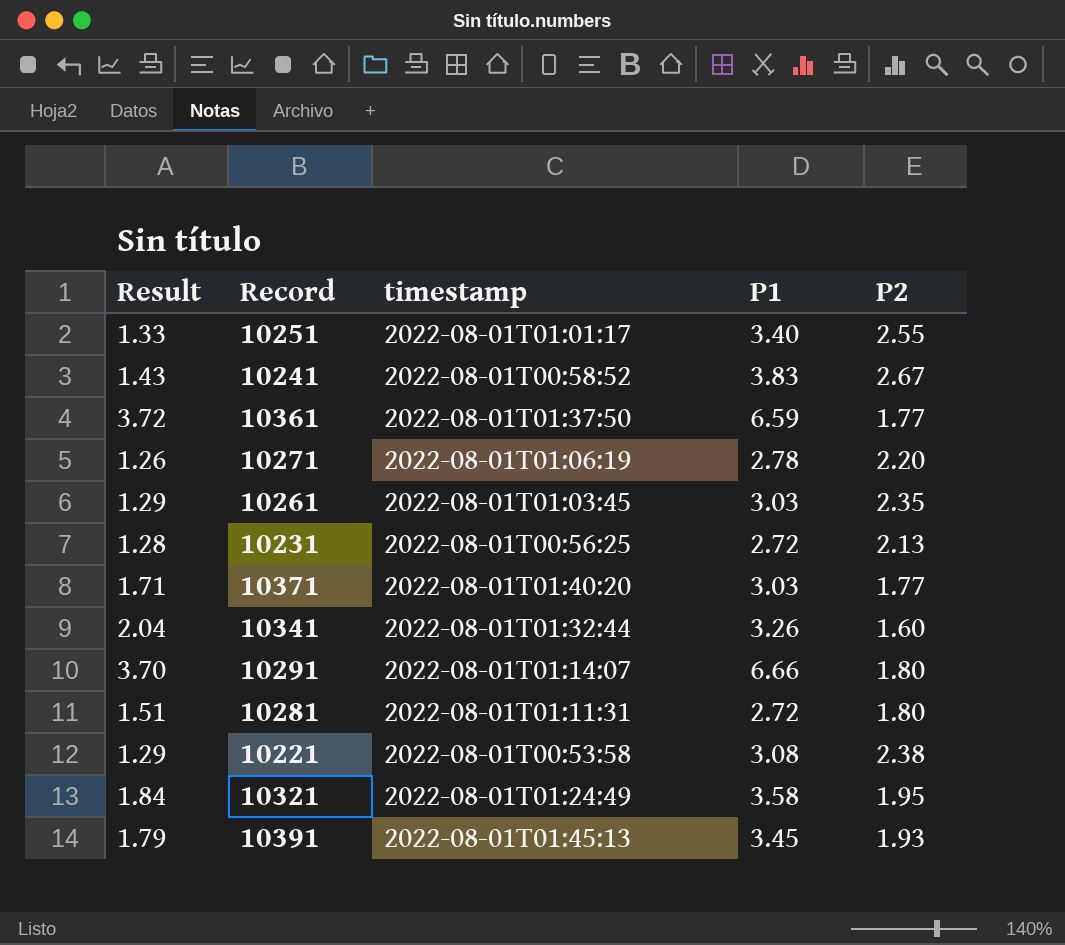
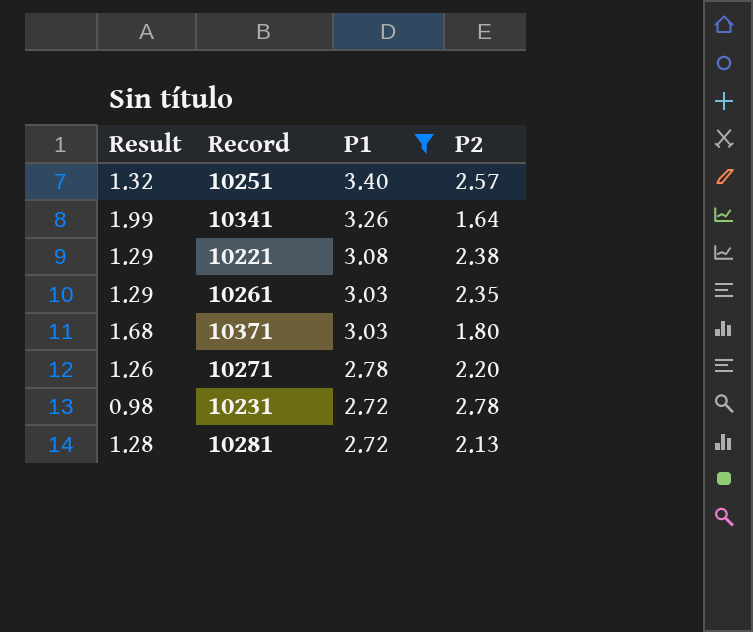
filter: none -> P1 <= 3.40
row order: none -> P1 descending
column timestamp | position: 3 -> none
10251 | Result: 1.33 -> 1.32
10251 | P2: 2.55 -> 2.57
10341 | Result: 2.04 -> 1.99
10341 | P2: 1.60 -> 1.64
10371 | Result: 1.71 -> 1.68
10371 | P2: 1.77 -> 1.80
10231 | Result: 1.28 -> 0.98
10231 | P2: 2.13 -> 2.78
10281 | Result: 1.51 -> 1.28
10281 | P2: 1.80 -> 2.13

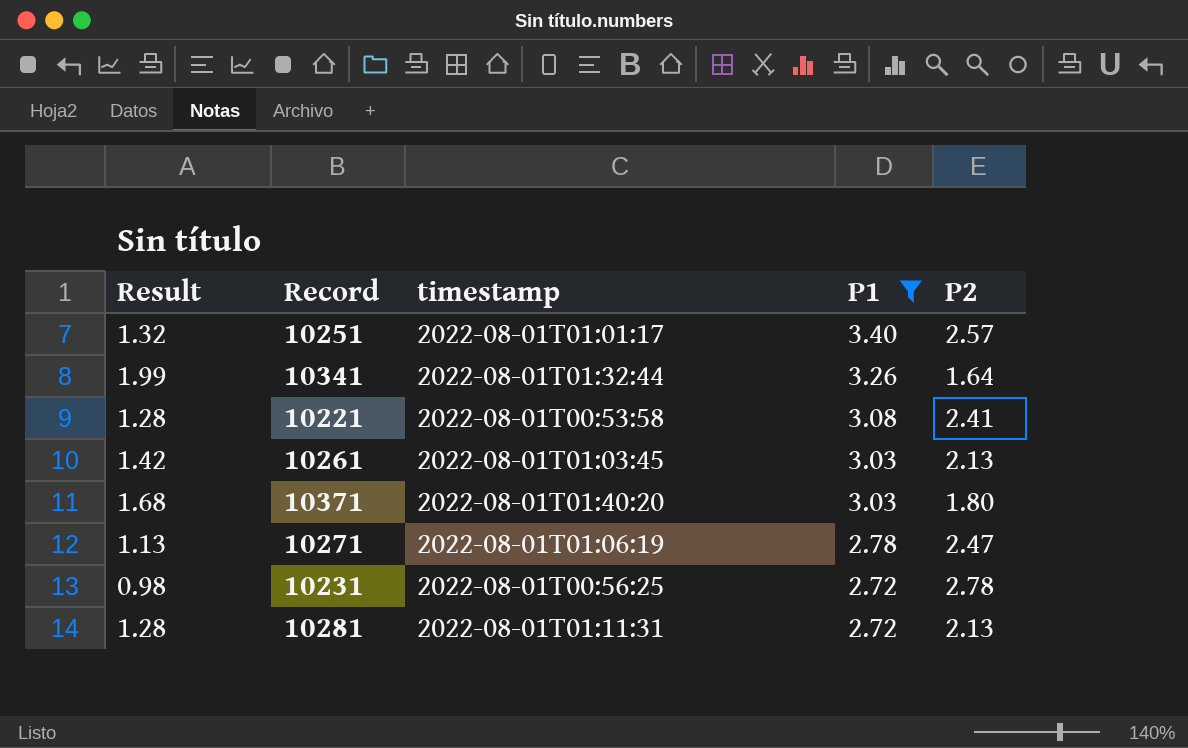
column timestamp | position: none -> 3
10221 | Result: 1.29 -> 1.28
10221 | P2: 2.38 -> 2.41
10261 | Result: 1.29 -> 1.42
10261 | P2: 2.35 -> 2.13
10271 | Result: 1.26 -> 1.13
10271 | P2: 2.20 -> 2.47

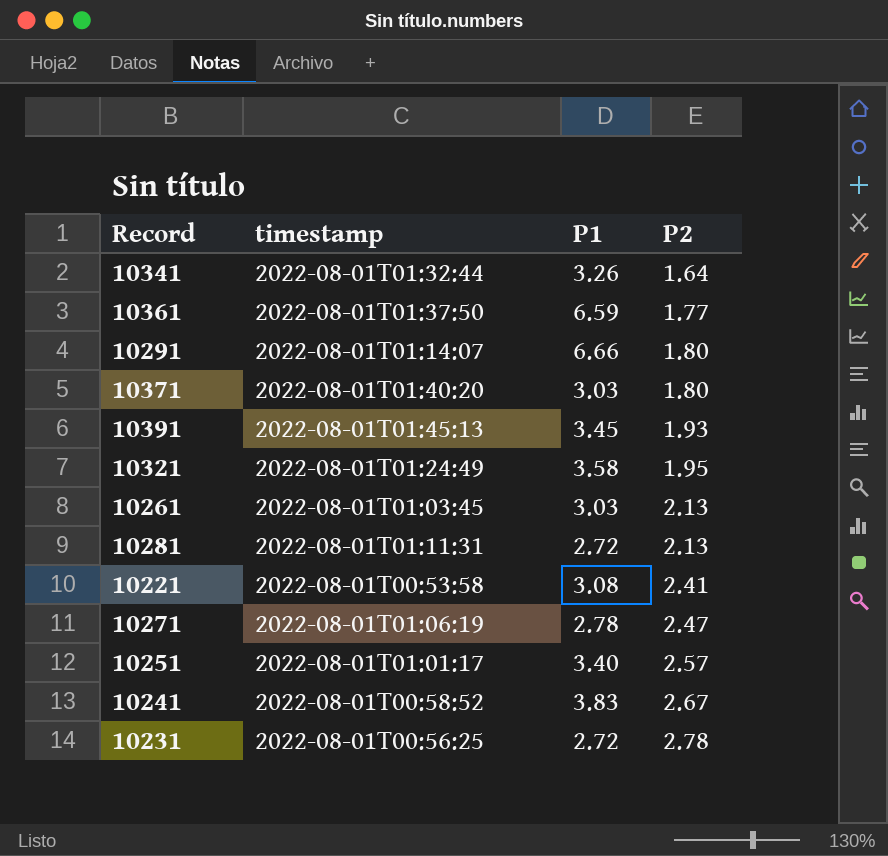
filter: P1 <= 3.40 -> none
row order: P1 descending -> P2 ascending
column Result | formula: [P1] / [P2] -> none

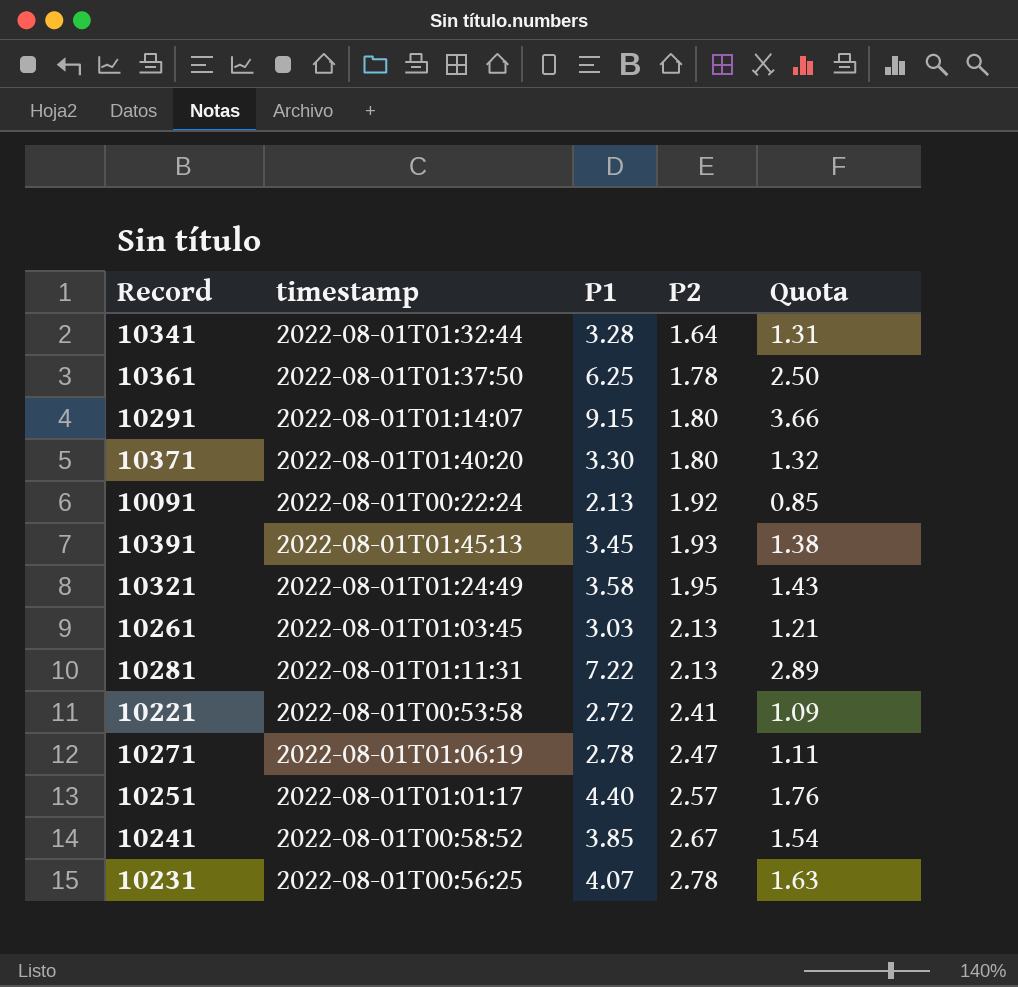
column Quota | formula: none -> [P1] * 0.4
10341 | P1: 3.26 -> 3.28
10361 | P1: 6.59 -> 6.25
10361 | P2: 1.77 -> 1.78
10291 | P1: 6.66 -> 9.15
10371 | P1: 3.03 -> 3.30
row 10091: none -> 2022-08-01T00:22:24 | 2.13 | 1.92 | 0.85
10281 | P1: 2.72 -> 7.22
10221 | P1: 3.08 -> 2.72
10251 | P1: 3.40 -> 4.40
10241 | P1: 3.83 -> 3.85
10231 | P1: 2.72 -> 4.07

